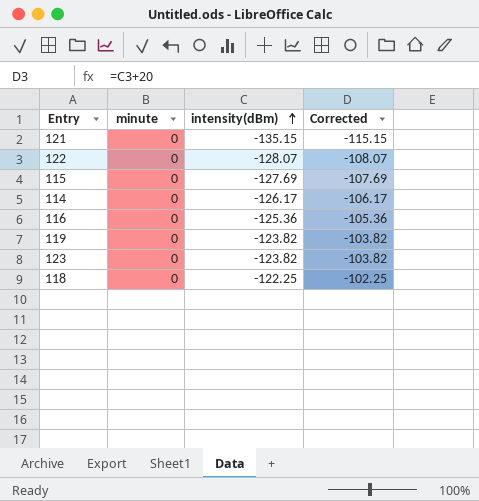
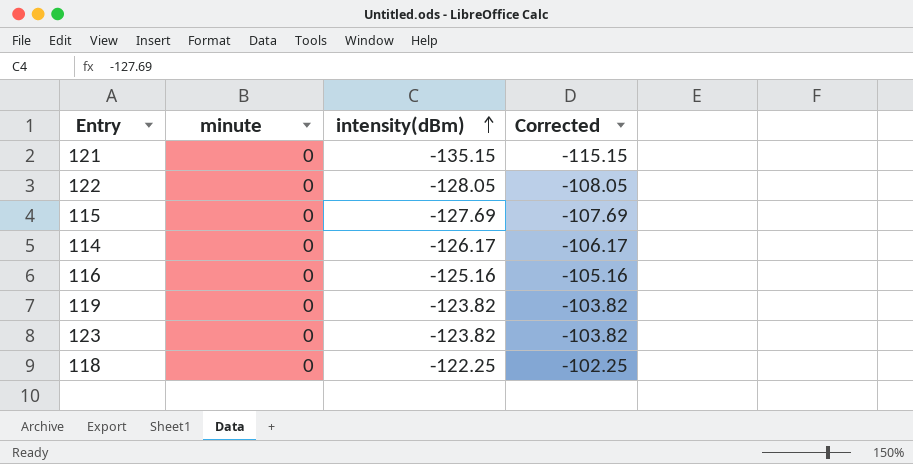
122 | intensity(dBm): -128.07 -> -128.05
122 | Corrected: -108.07 -> -108.05
116 | intensity(dBm): -125.36 -> -125.16
116 | Corrected: -105.36 -> -105.16

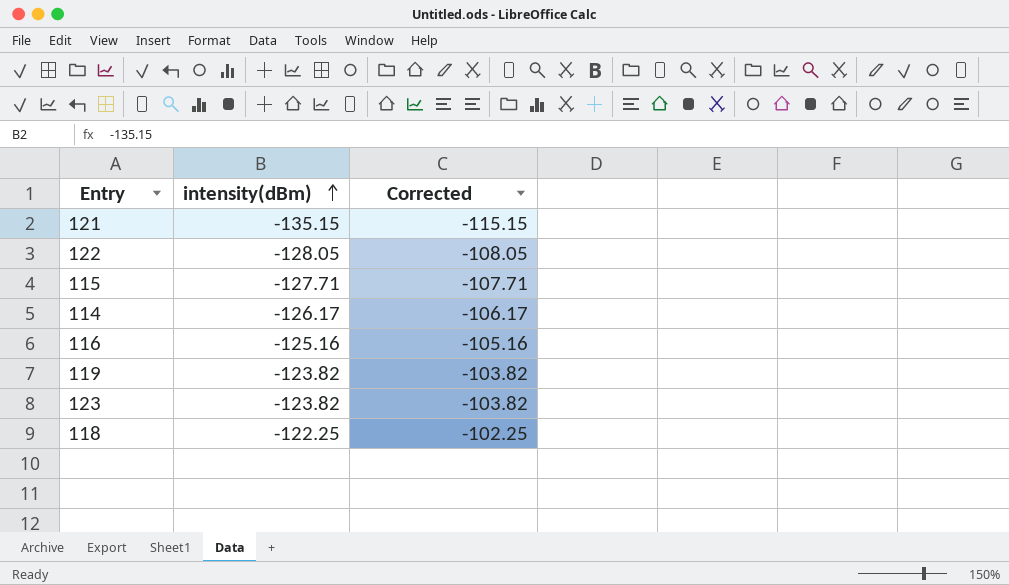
column minute | position: 2 -> none
115 | intensity(dBm): -127.69 -> -127.71
115 | Corrected: -107.69 -> -107.71

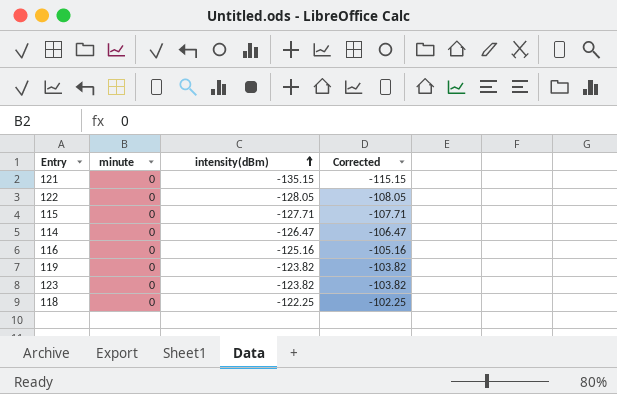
column minute | position: none -> 2
114 | intensity(dBm): -126.17 -> -126.47
114 | Corrected: -106.17 -> -106.47

